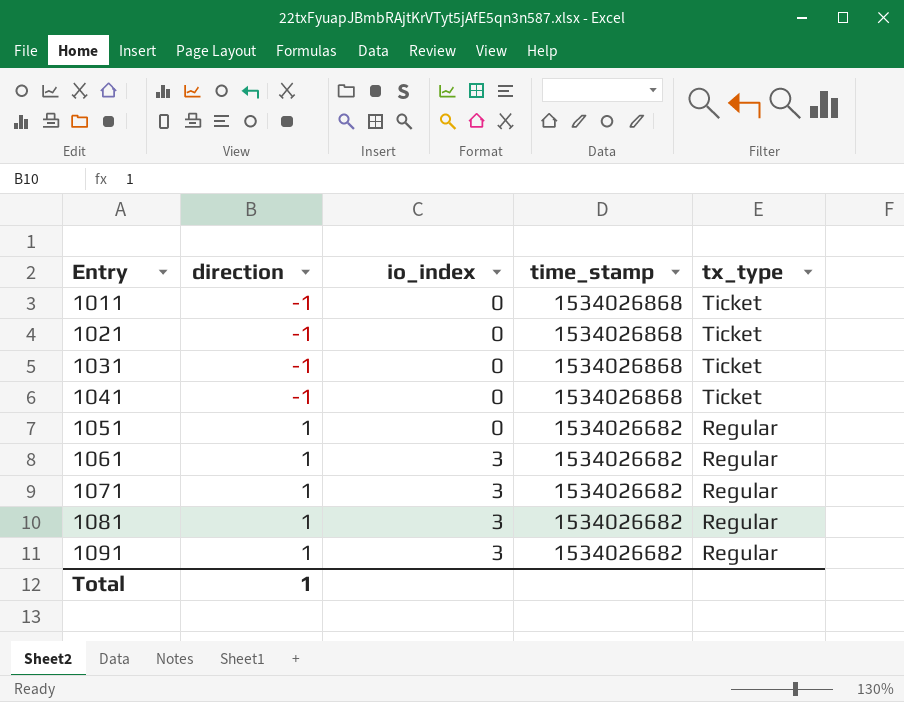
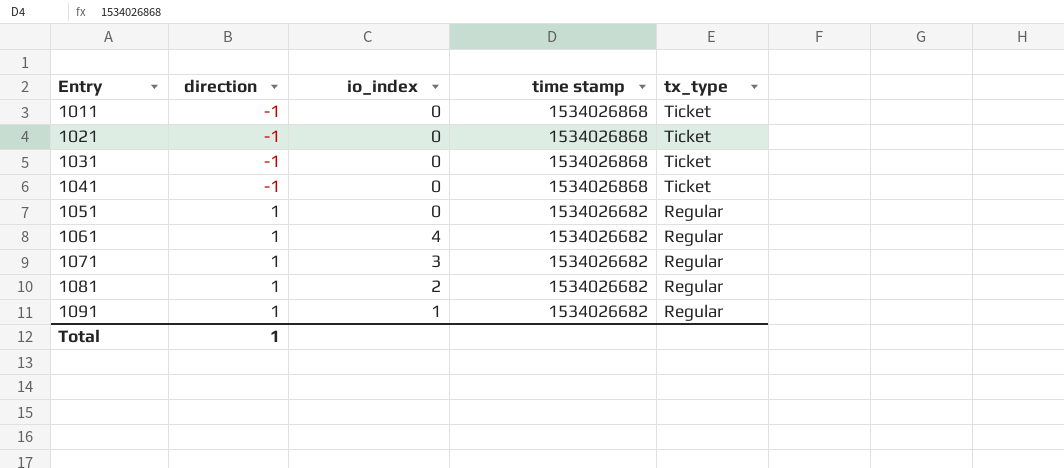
column name: time_stamp -> time stamp
1061 | io_index: 3 -> 4
1081 | io_index: 3 -> 2
1091 | io_index: 3 -> 1

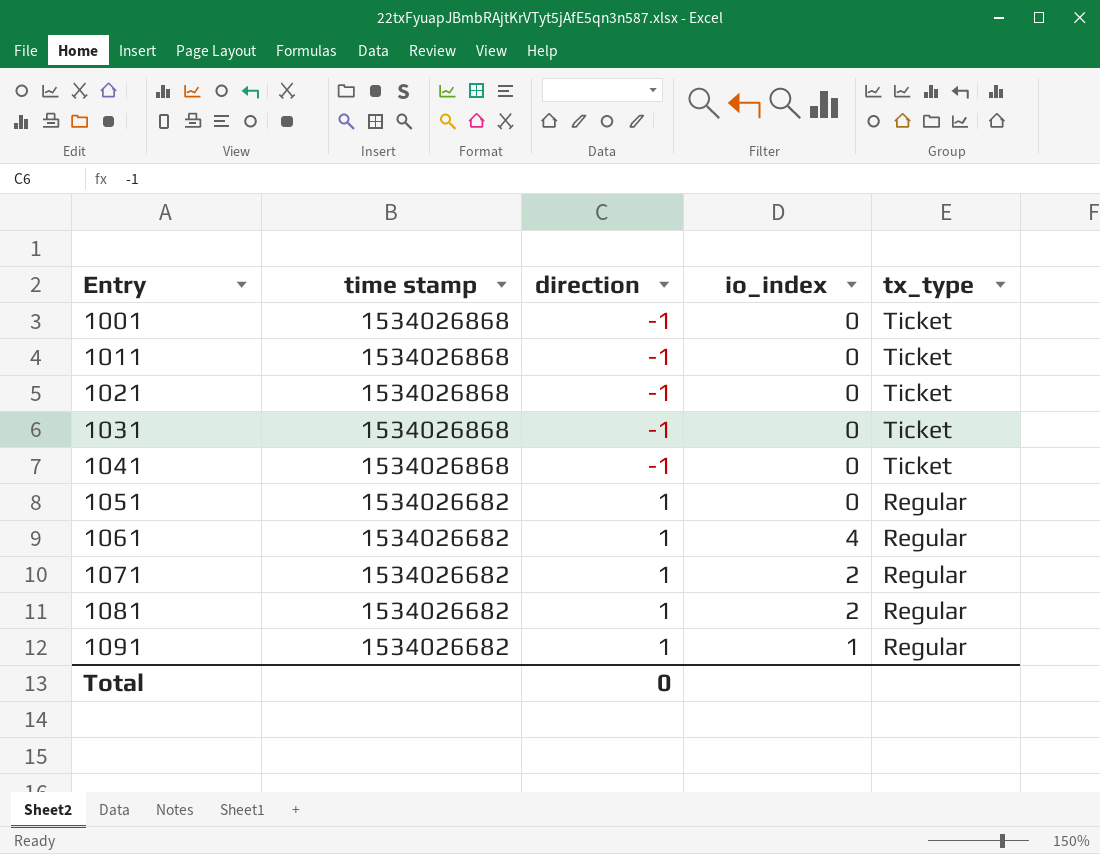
column time stamp | position: 4 -> 2
row 1001: none -> 1534026868 | -1 | 0 | Ticket
1071 | io_index: 3 -> 2
Total | direction: 1 -> 0

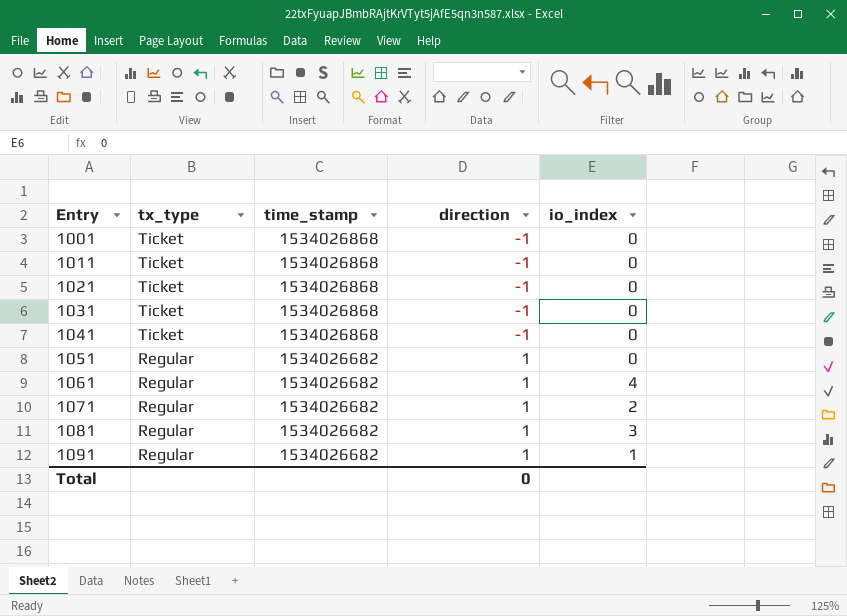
column tx_type | position: 5 -> 2
column name: time stamp -> time_stamp
1081 | io_index: 2 -> 3

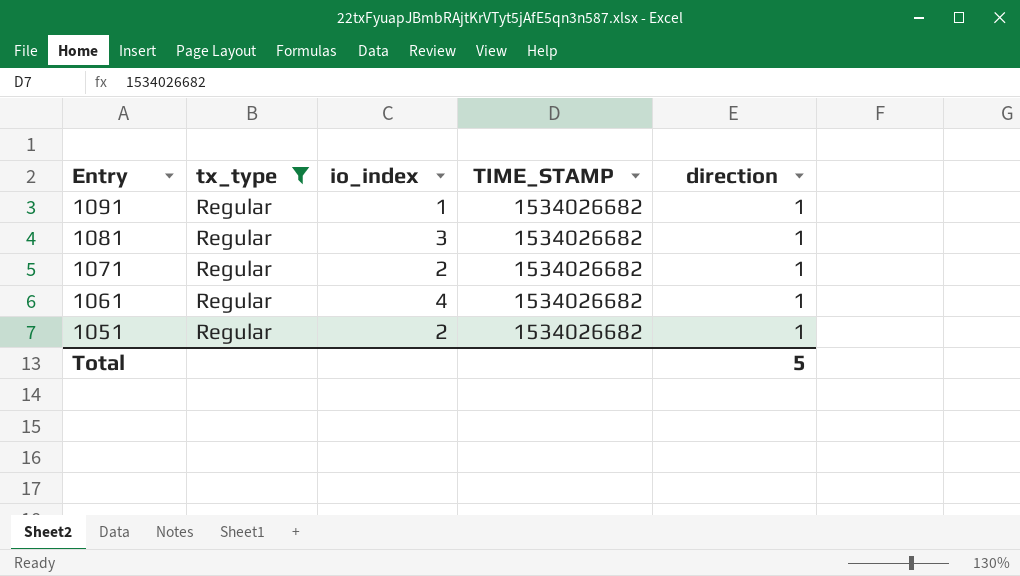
filter: none -> tx_type = Regular
row order: Entry ascending -> Entry descending
column io_index | position: 5 -> 3
column name: time_stamp -> TIME_STAMP
1051 | io_index: 0 -> 2
Total | direction: 0 -> 5

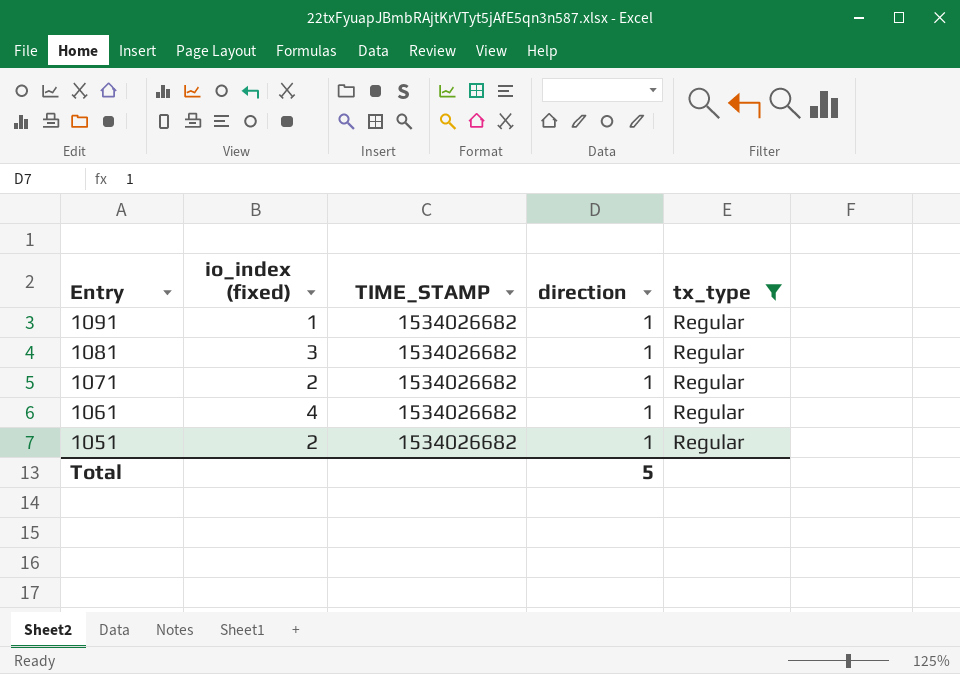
column name: io_index -> io_index (fixed)
column tx_type | position: 2 -> 5

